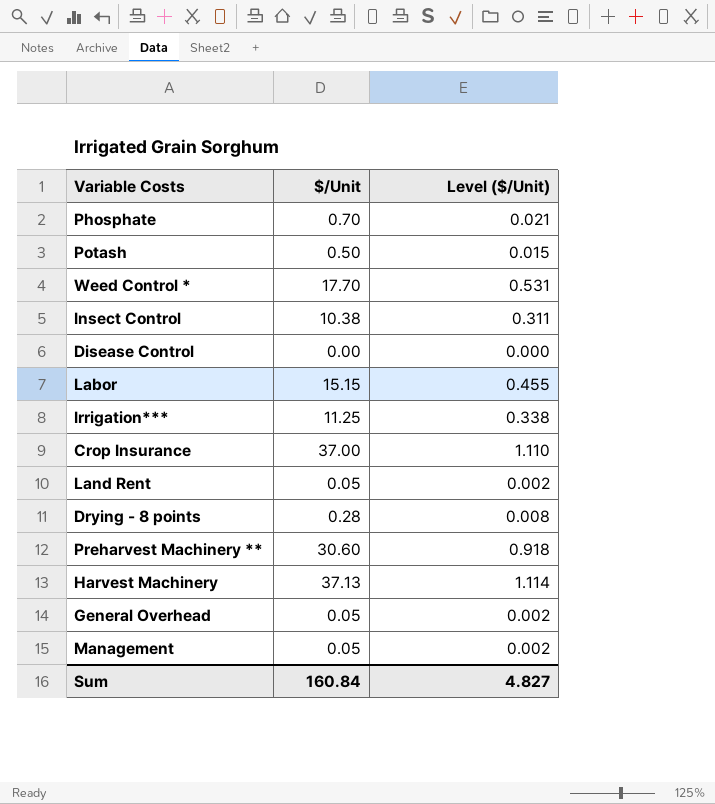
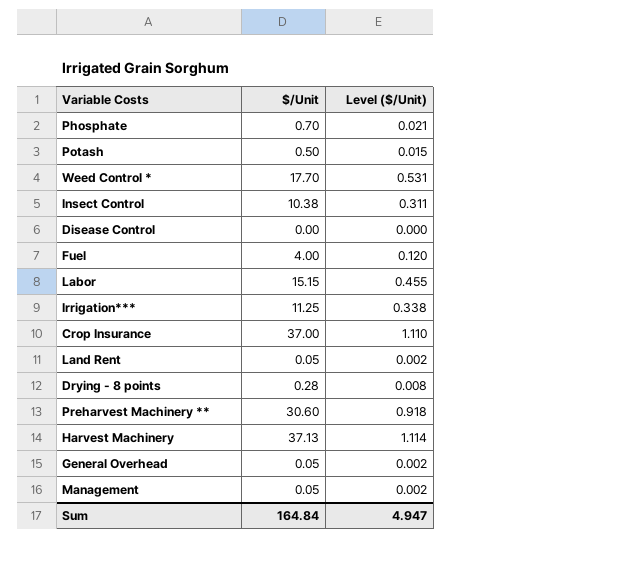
row Fuel: none -> 4.00 | 0.120
Sum | $/Unit: 160.84 -> 164.84
Sum | Level ($/Unit): 4.827 -> 4.947

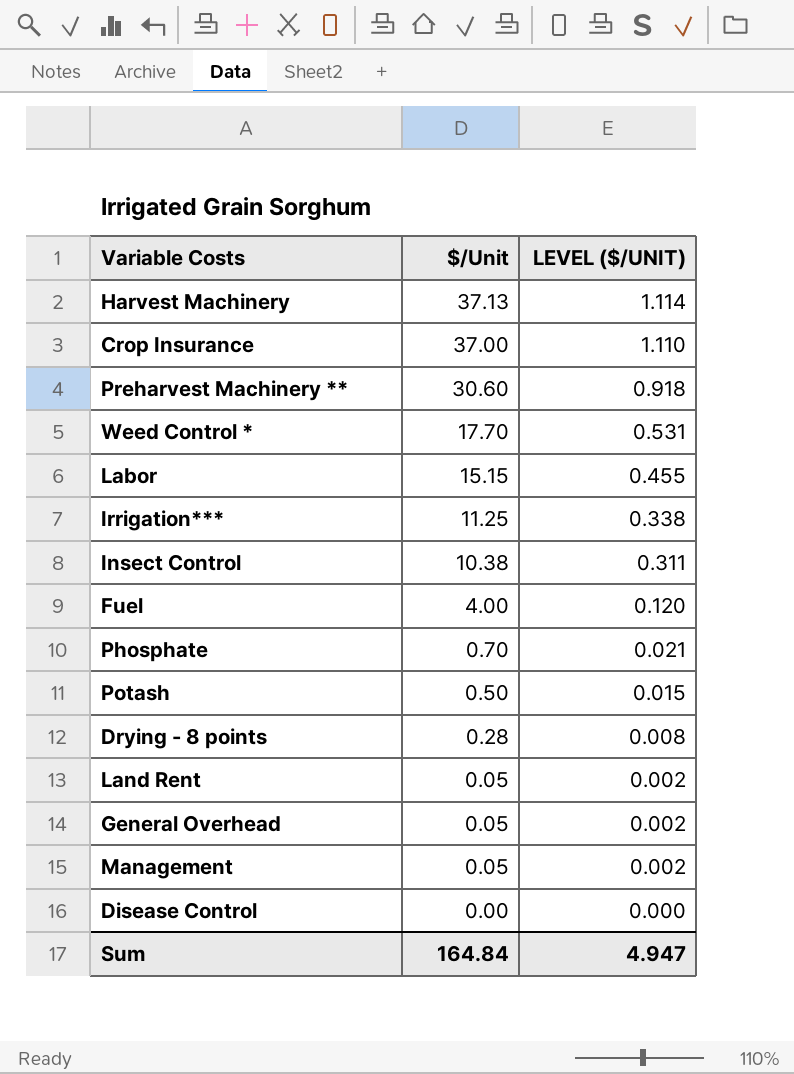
row order: none -> $/Unit descending
column name: Level ($/Unit) -> LEVEL ($/UNIT)

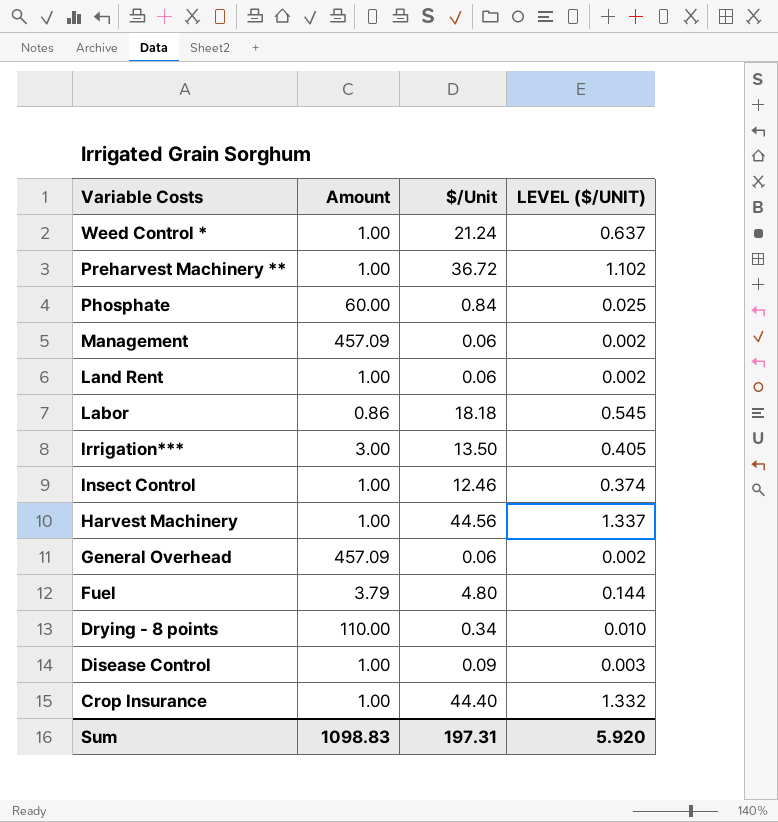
row order: $/Unit descending -> Variable Costs descending
column Amount | position: none -> 2
row Potash: 0.50 | 0.015 -> none
Weed Control * | $/Unit: 17.70 -> 21.24
Weed Control * | LEVEL ($/UNIT): 0.531 -> 0.637
Preharvest Machinery ** | $/Unit: 30.60 -> 36.72
Preharvest Machinery ** | LEVEL ($/UNIT): 0.918 -> 1.102
Phosphate | $/Unit: 0.70 -> 0.84
Phosphate | LEVEL ($/UNIT): 0.021 -> 0.025
Management | $/Unit: 0.05 -> 0.06
Land Rent | $/Unit: 0.05 -> 0.06
Labor | $/Unit: 15.15 -> 18.18
Labor | LEVEL ($/UNIT): 0.455 -> 0.545
Irrigation*** | $/Unit: 11.25 -> 13.50
Irrigation*** | LEVEL ($/UNIT): 0.338 -> 0.405
Insect Control | $/Unit: 10.38 -> 12.46
Insect Control | LEVEL ($/UNIT): 0.311 -> 0.374
Harvest Machinery | $/Unit: 37.13 -> 44.56
Harvest Machinery | LEVEL ($/UNIT): 1.114 -> 1.337
General Overhead | $/Unit: 0.05 -> 0.06
Fuel | $/Unit: 4.00 -> 4.80
Fuel | LEVEL ($/UNIT): 0.120 -> 0.144
Drying - 8 points | $/Unit: 0.28 -> 0.34
Drying - 8 points | LEVEL ($/UNIT): 0.008 -> 0.010
Disease Control | $/Unit: 0.00 -> 0.09
Disease Control | LEVEL ($/UNIT): 0.000 -> 0.003
Crop Insurance | $/Unit: 37.00 -> 44.40
Crop Insurance | LEVEL ($/UNIT): 1.110 -> 1.332
Sum | $/Unit: 164.84 -> 197.31
Sum | LEVEL ($/UNIT): 4.947 -> 5.920

